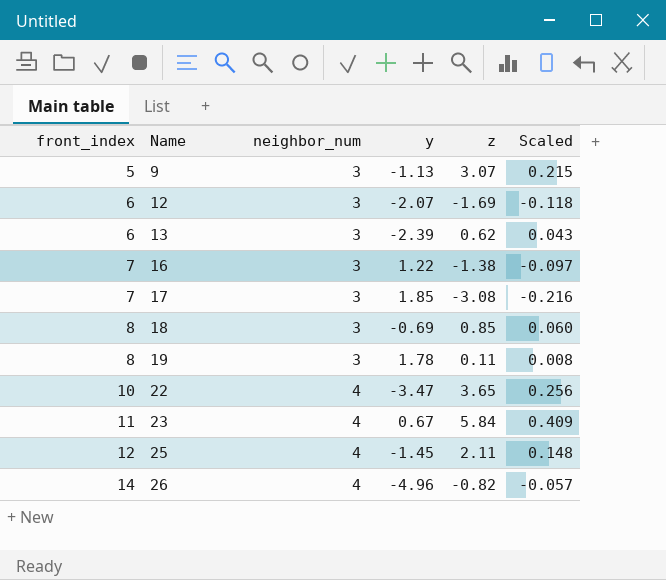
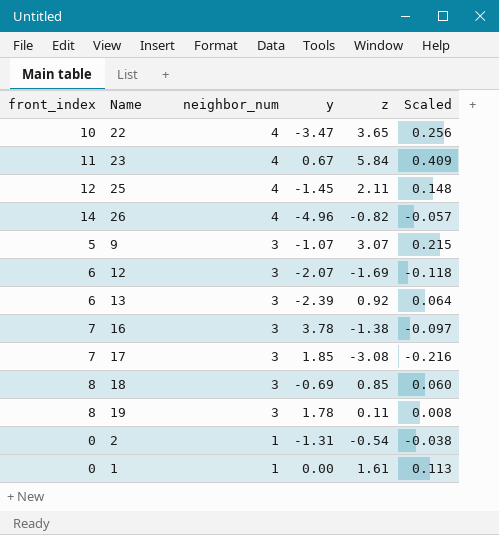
row order: front_index ascending -> neighbor_num descending
9 | y: -1.13 -> -1.07
13 | z: 0.62 -> 0.92
13 | Scaled: 0.043 -> 0.064
16 | y: 1.22 -> 3.78
row 2: none -> 0 | 1 | -1.31 | -0.54 | -0.038
row 1: none -> 0 | 1 | 0.00 | 1.61 | 0.113

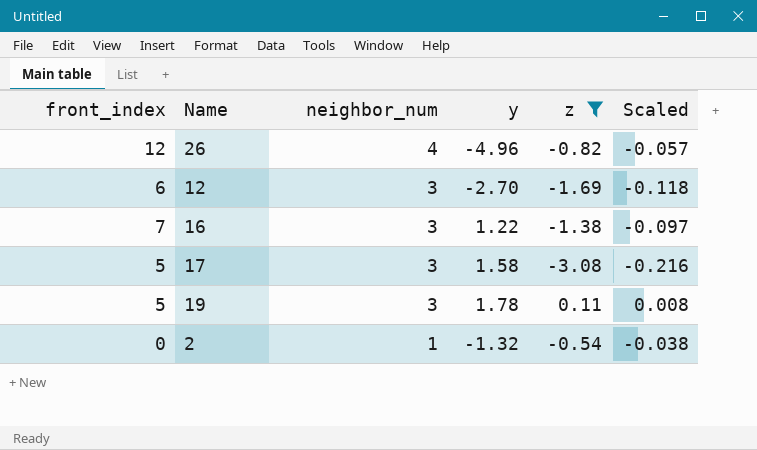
filter: none -> z <= 0.11
26 | front_index: 14 -> 12
12 | y: -2.07 -> -2.70
16 | y: 3.78 -> 1.22
17 | front_index: 7 -> 5
17 | y: 1.85 -> 1.58
19 | front_index: 8 -> 5
2 | y: -1.31 -> -1.32

